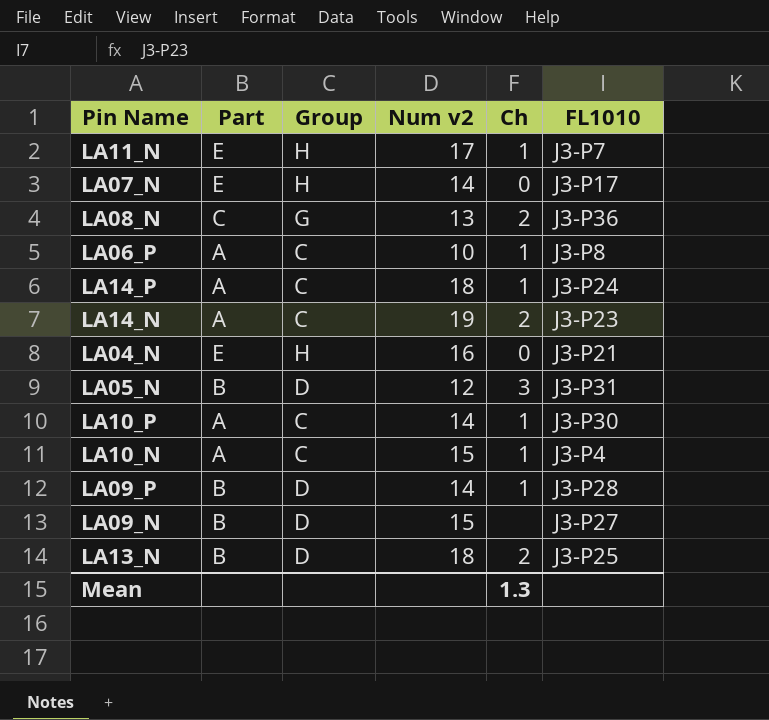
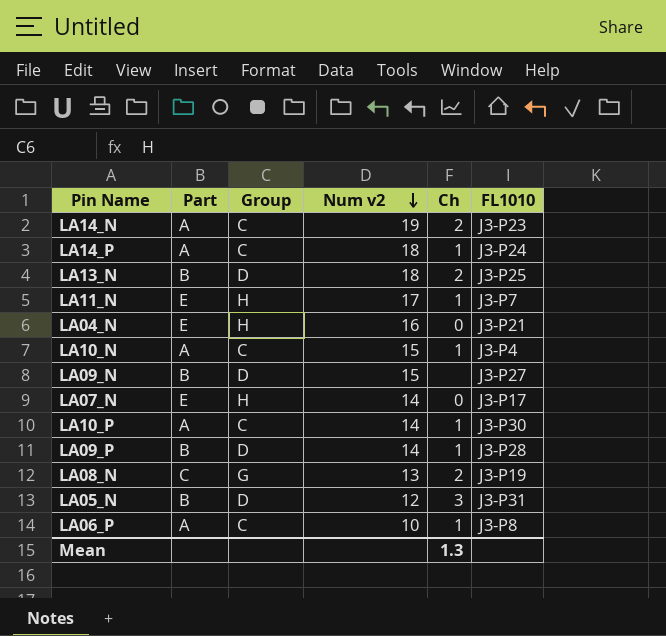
row order: none -> Num v2 descending
LA08_N | FL1010: J3-P36 -> J3-P19

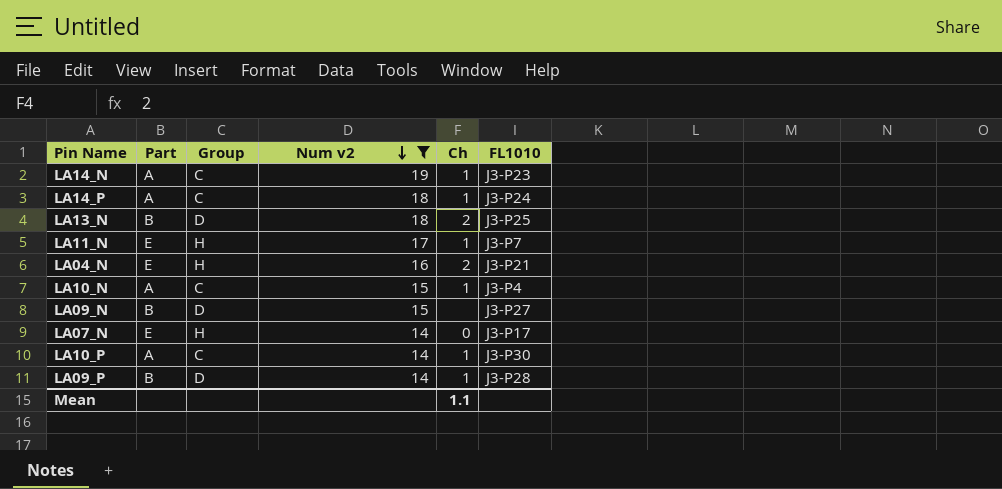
filter: none -> Num v2 >= 14
LA14_N | Ch: 2 -> 1
LA04_N | Ch: 0 -> 2
Mean | Ch: 1.3 -> 1.1

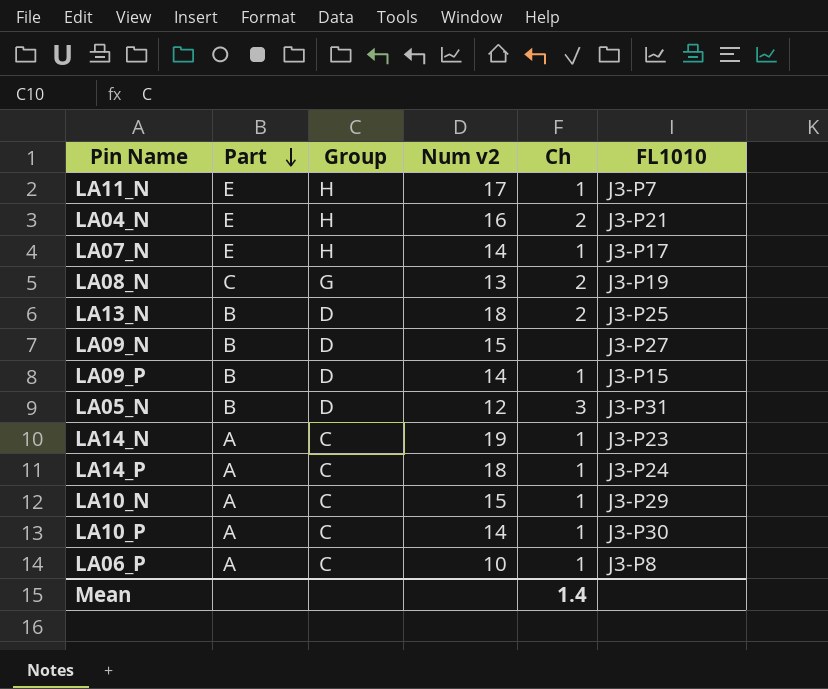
filter: Num v2 >= 14 -> none
row order: Num v2 descending -> Part descending
LA07_N | Ch: 0 -> 1
LA09_P | FL1010: J3-P28 -> J3-P15
LA10_N | FL1010: J3-P4 -> J3-P29
Mean | Ch: 1.1 -> 1.4

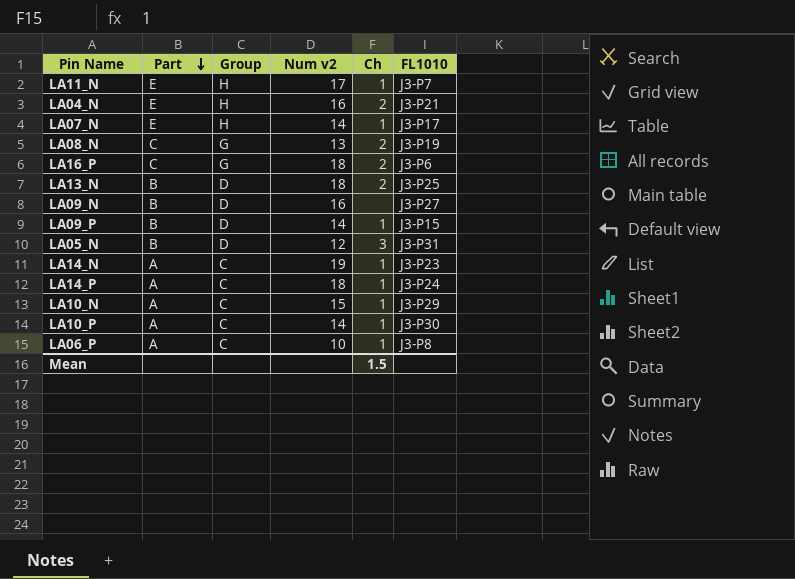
row LA16_P: none -> C | G | 18 | 2 | J3-P6
LA09_N | Num v2: 15 -> 16
Mean | Ch: 1.4 -> 1.5

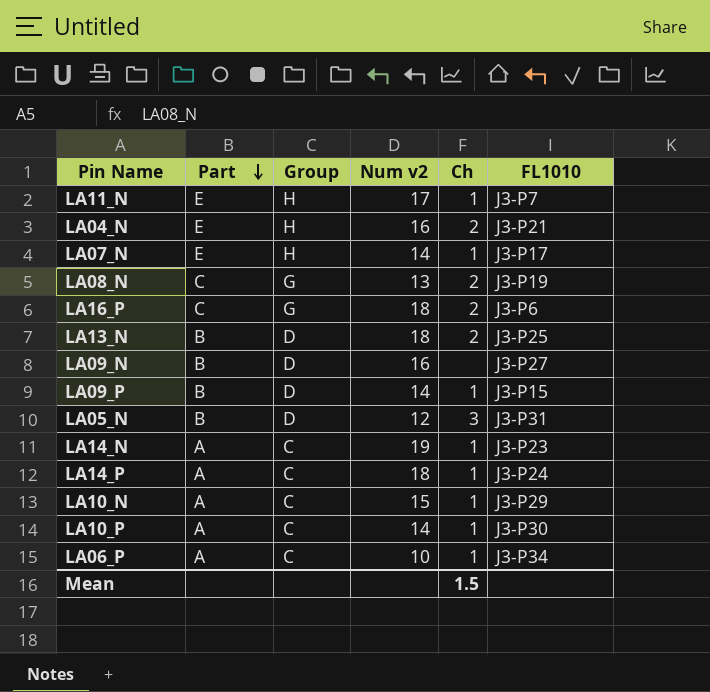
LA06_P | FL1010: J3-P8 -> J3-P34

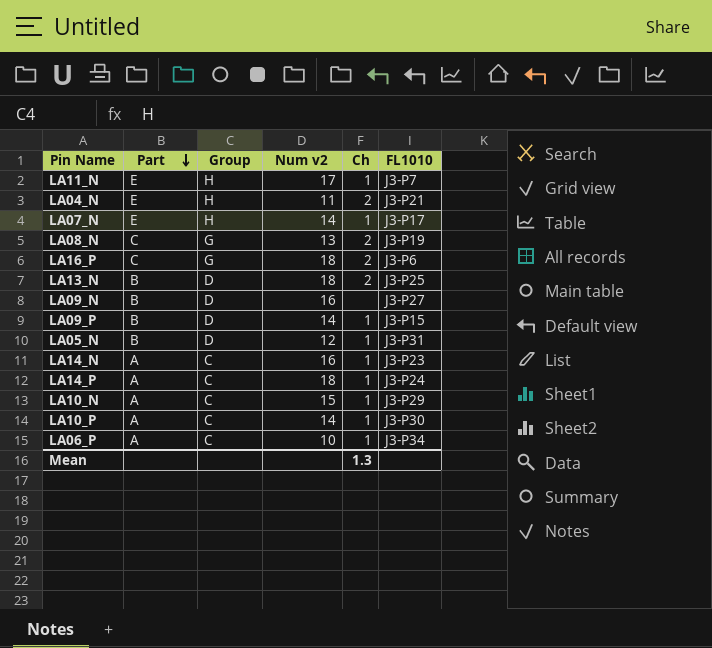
LA04_N | Num v2: 16 -> 11
LA05_N | Ch: 3 -> 1
LA14_N | Num v2: 19 -> 16
Mean | Ch: 1.5 -> 1.3

